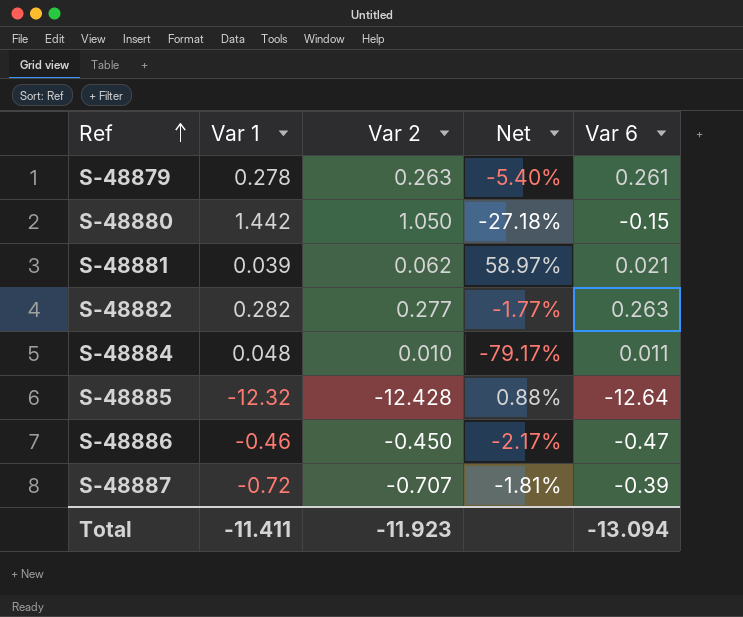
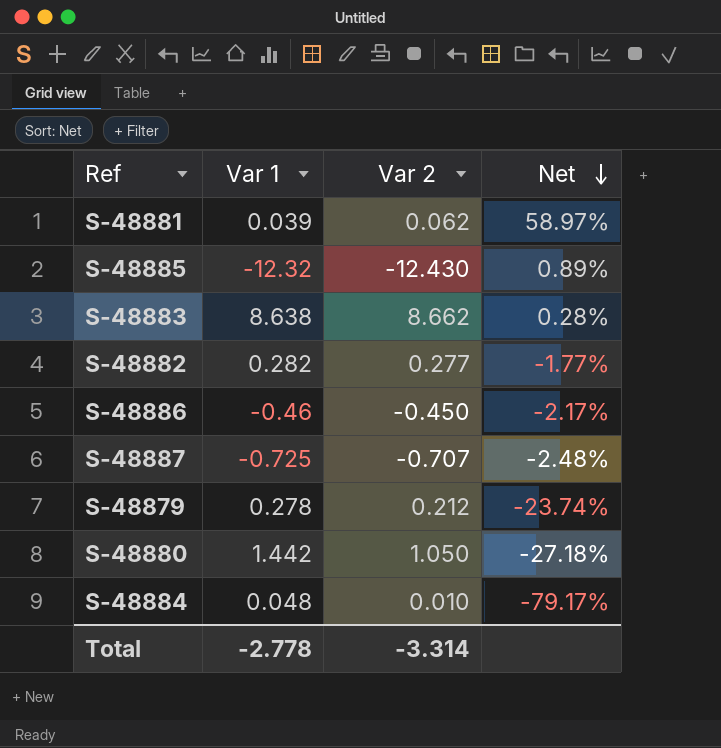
row order: Ref ascending -> Net descending
column Var 6 | position: 5 -> none
S-48885 | Var 2: -12.428 -> -12.430
S-48885 | Net: 0.88% -> 0.89%
row S-48883: none -> 8.638 | 8.662 | 0.28%
S-48887 | Var 1: -0.72 -> -0.725
S-48887 | Net: -1.81% -> -2.48%
S-48879 | Var 2: 0.263 -> 0.212
S-48879 | Net: -5.40% -> -23.74%
Total | Var 1: -11.411 -> -2.778
Total | Var 2: -11.923 -> -3.314

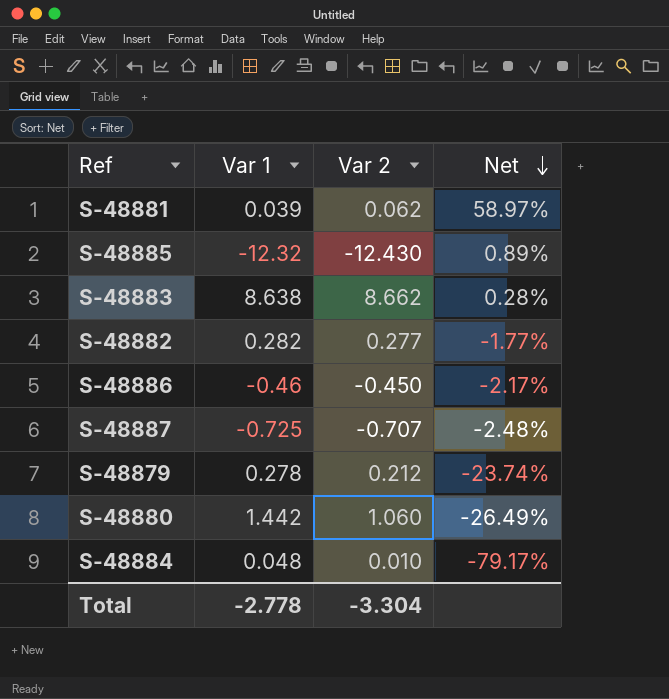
S-48880 | Var 2: 1.050 -> 1.060
S-48880 | Net: -27.18% -> -26.49%
Total | Var 2: -3.314 -> -3.304

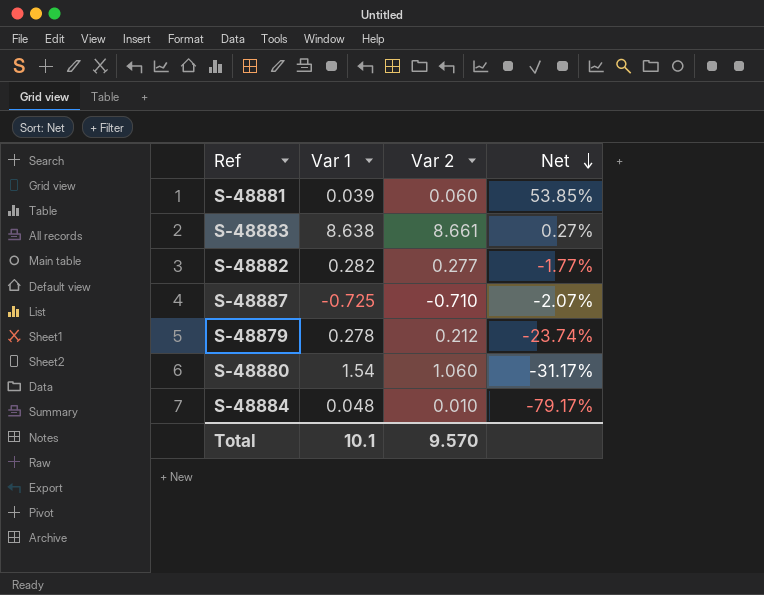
row S-48885: -12.32 | -12.430 | 0.89% -> none
row S-48886: -0.46 | -0.450 | -2.17% -> none
S-48881 | Var 2: 0.062 -> 0.060
S-48881 | Net: 58.97% -> 53.85%
S-48883 | Var 2: 8.662 -> 8.661
S-48883 | Net: 0.28% -> 0.27%
S-48887 | Var 2: -0.707 -> -0.710
S-48887 | Net: -2.48% -> -2.07%
S-48880 | Var 1: 1.442 -> 1.54
S-48880 | Net: -26.49% -> -31.17%
Total | Var 1: -2.778 -> 10.1
Total | Var 2: -3.304 -> 9.570

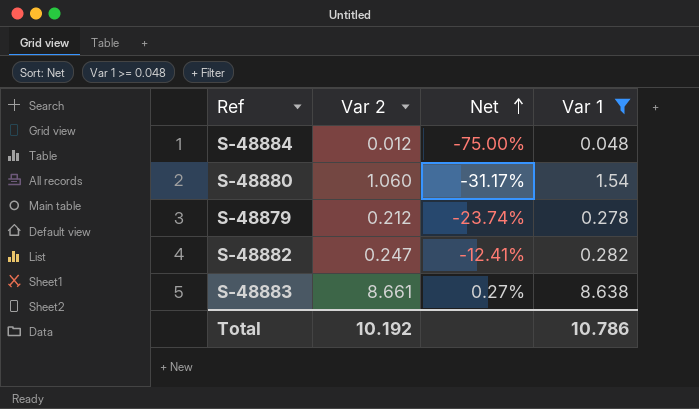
filter: none -> Var 1 >= 0.048
row order: Net descending -> Net ascending
column Var 1 | position: 2 -> 4
S-48884 | Var 2: 0.010 -> 0.012
S-48884 | Net: -79.17% -> -75.00%
S-48882 | Var 2: 0.277 -> 0.247
S-48882 | Net: -1.77% -> -12.41%
Total | Var 2: 9.570 -> 10.192
Total | Var 1: 10.1 -> 10.786

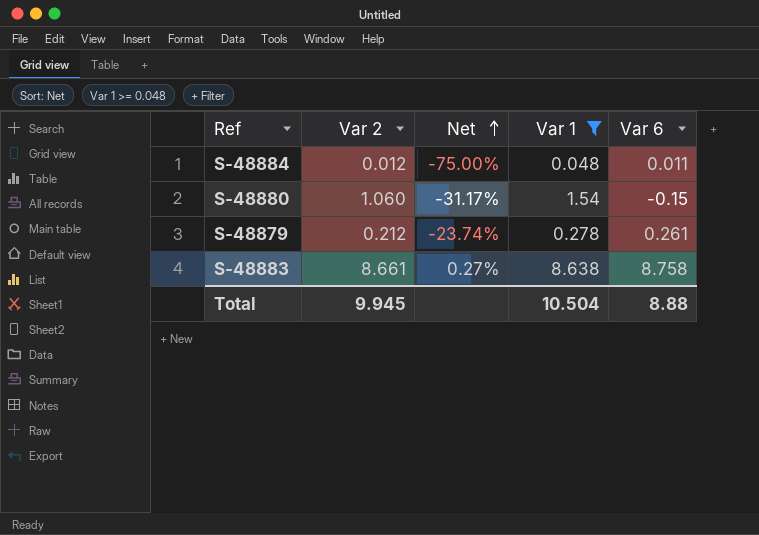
column Var 6 | position: none -> 5
row S-48882: 0.247 | -12.41% | 0.282 -> none
Total | Var 2: 10.192 -> 9.945
Total | Var 1: 10.786 -> 10.504

